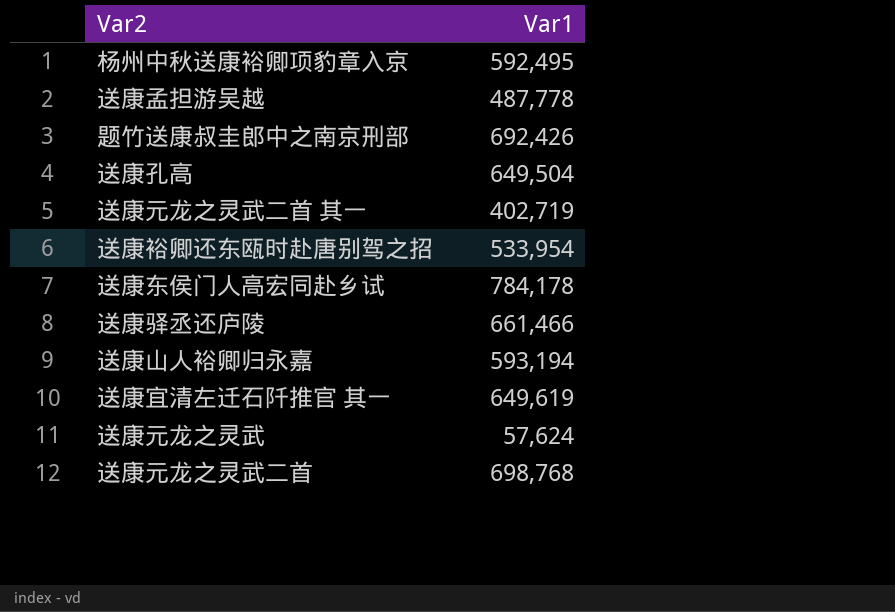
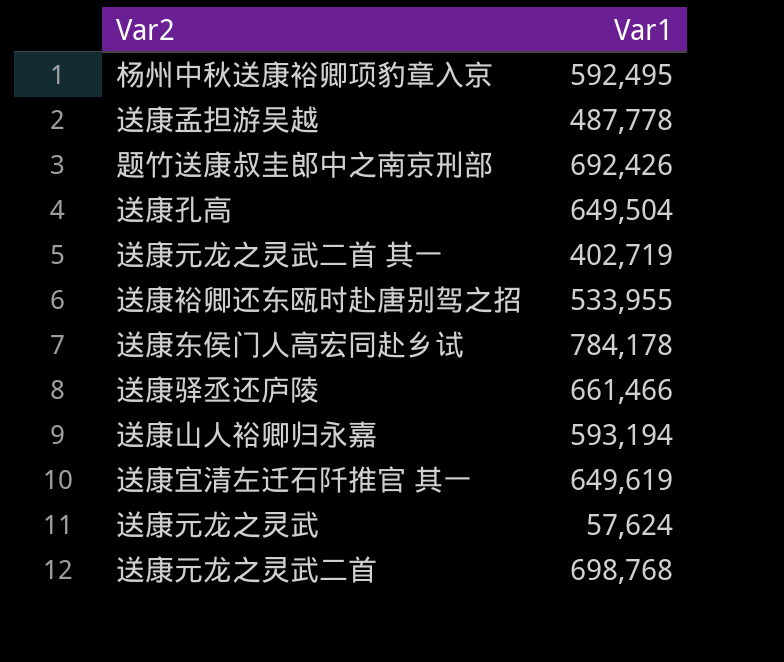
送康裕卿还东瓯时赴唐别驾之招 | Var1: 533,954 -> 533,955

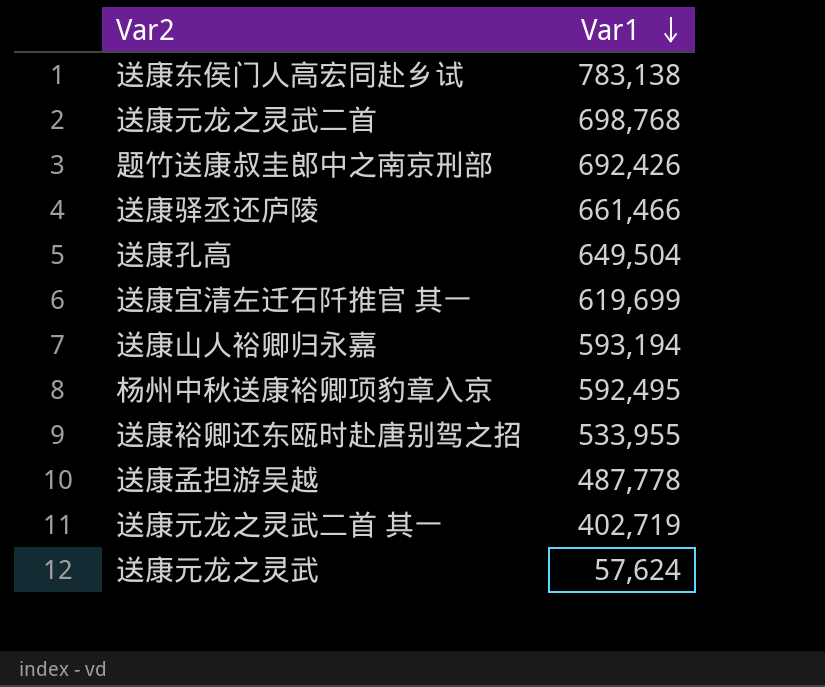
row order: none -> Var1 descending
送康东侯门人高宏同赴乡试 | Var1: 784,178 -> 783,138
送康宜清左迁石阡推官 其一 | Var1: 649,619 -> 619,699

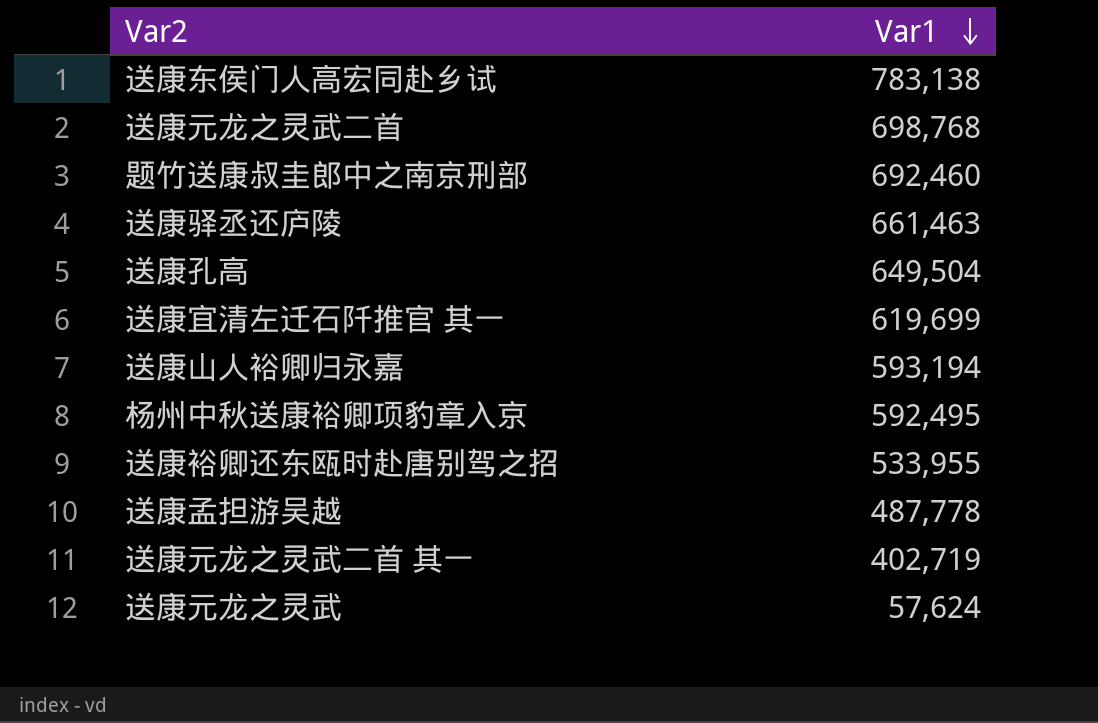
题竹送康叔圭郎中之南京刑部 | Var1: 692,426 -> 692,460
送康驿丞还庐陵 | Var1: 661,466 -> 661,463

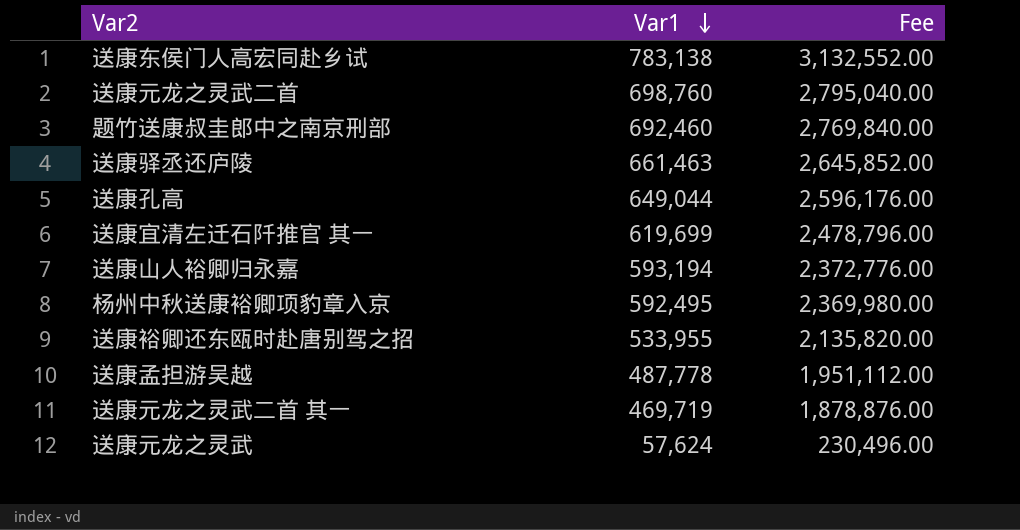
column Fee | formula: none -> [Var1] * 4
送康元龙之灵武二首 | Var1: 698,768 -> 698,760
送康孔高 | Var1: 649,504 -> 649,044
送康元龙之灵武二首 其一 | Var1: 402,719 -> 469,719

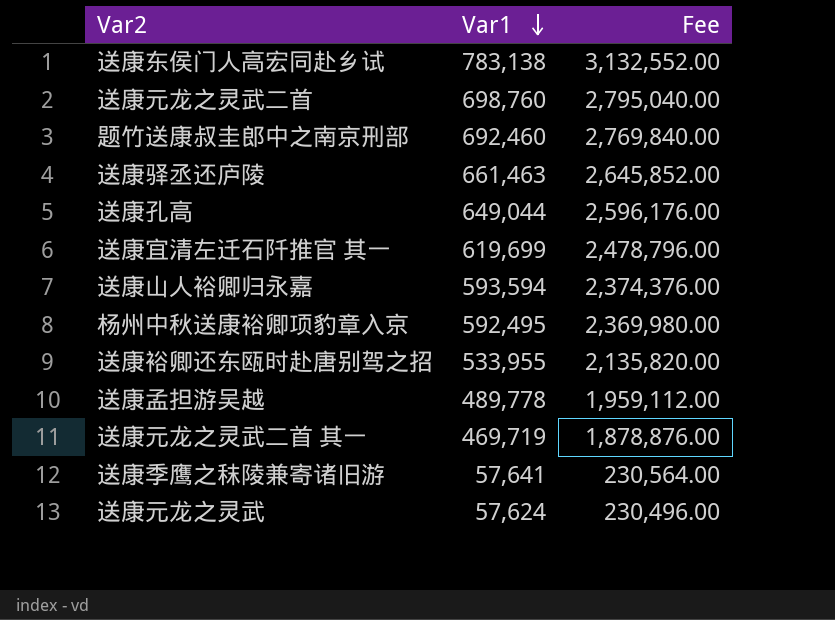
送康山人裕卿归永嘉 | Var1: 593,194 -> 593,594
送康山人裕卿归永嘉 | Fee: 2,372,776.00 -> 2,374,376.00
送康孟担游吴越 | Var1: 487,778 -> 489,778
送康孟担游吴越 | Fee: 1,951,112.00 -> 1,959,112.00
row 送康季鹰之秣陵兼寄诸旧游: none -> 57,641 | 230,564.00

